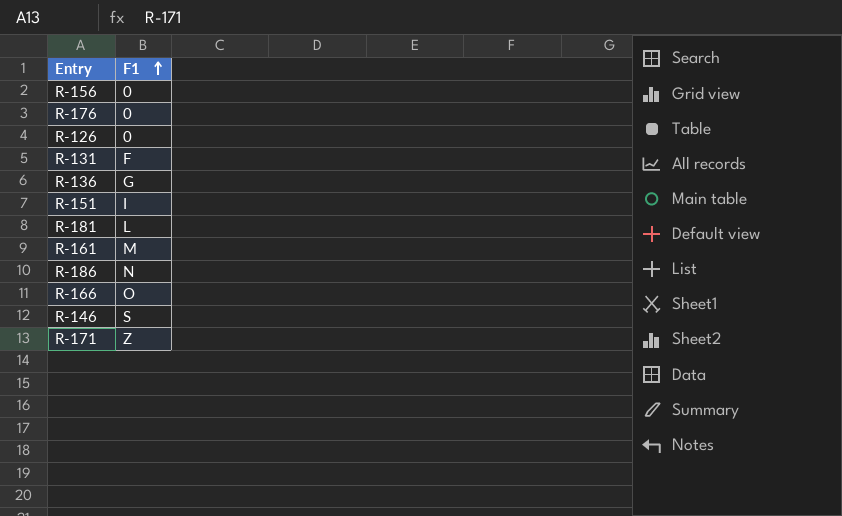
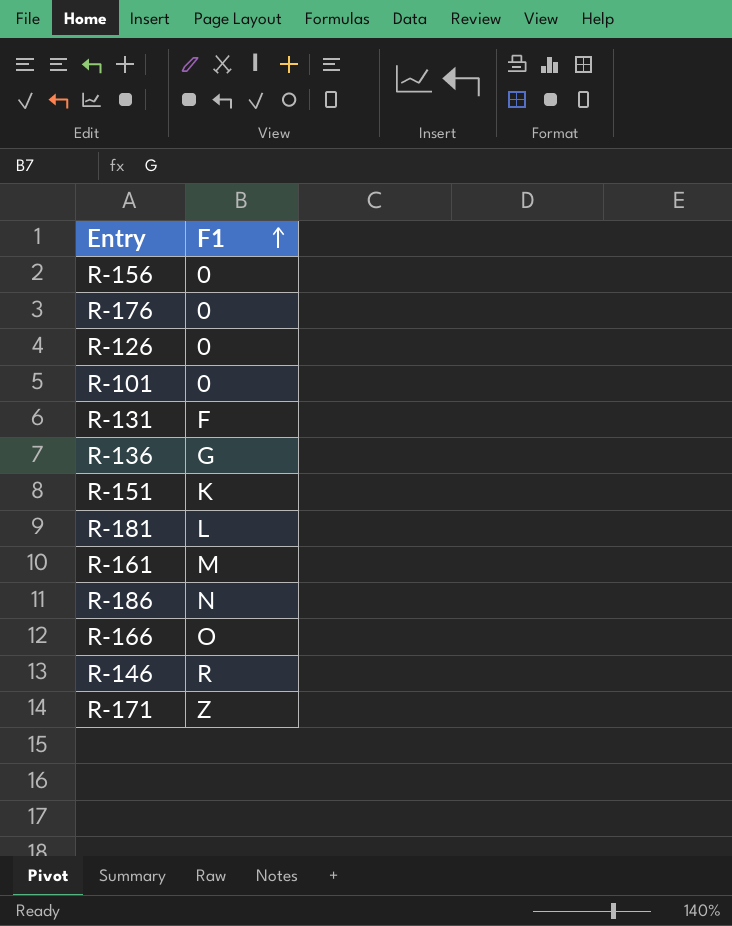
row R-101: none -> 0
R-151 | F1: I -> K
R-146 | F1: S -> R

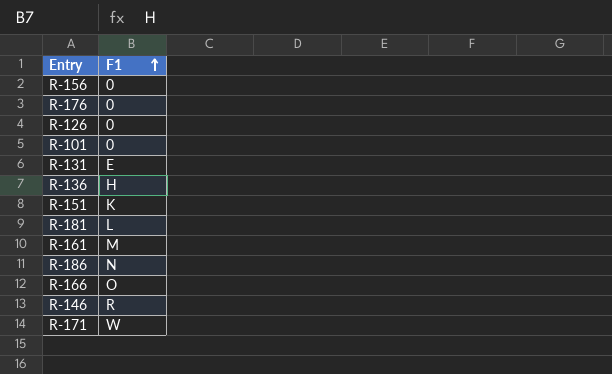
R-131 | F1: F -> E
R-136 | F1: G -> H
R-171 | F1: Z -> W

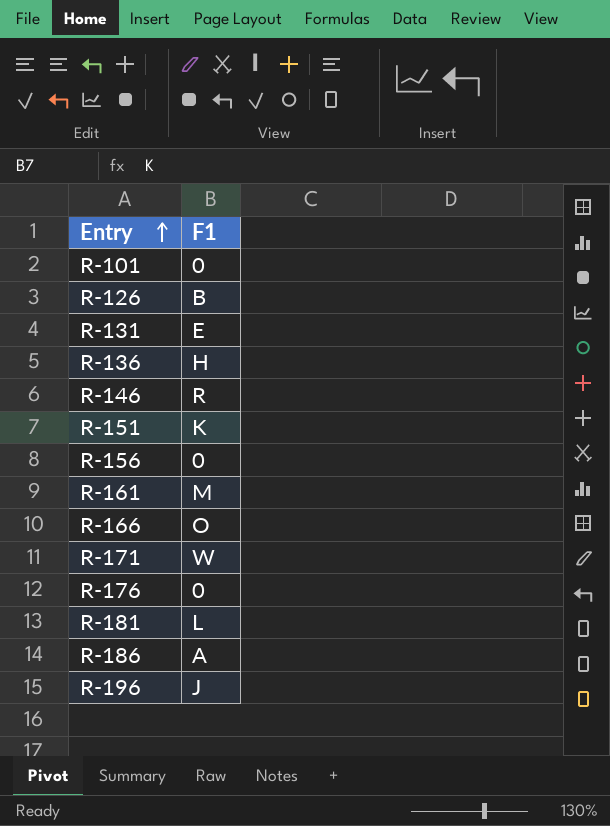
row order: F1 ascending -> Entry ascending
R-126 | F1: 0 -> B
R-186 | F1: N -> A
row R-196: none -> J

